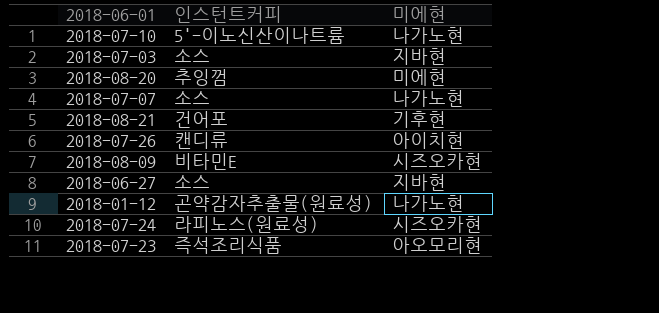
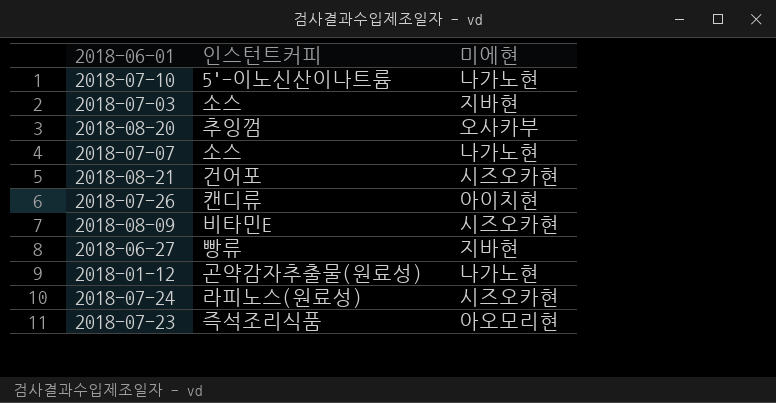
2018-08-20 | 미에현: 미에현 -> 오사카부
2018-08-21 | 미에현: 기후현 -> 시즈오카현
2018-06-27 | 인스턴트커피: 소스 -> 빵류

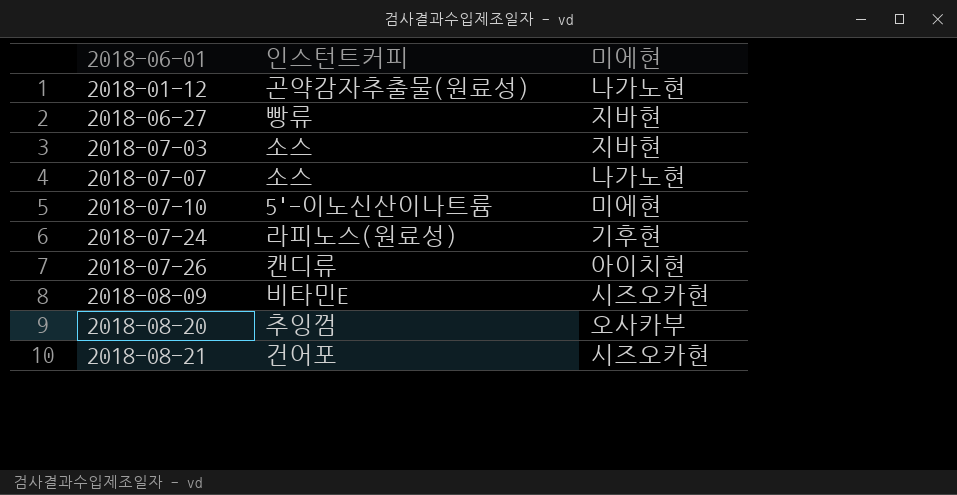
row order: none -> 2018-06-01 ascending
row 2018-07-23: 즉석조리식품 | 아오모리현 -> none
2018-07-10 | 미에현: 나가노현 -> 미에현
2018-07-24 | 미에현: 시즈오카현 -> 기후현

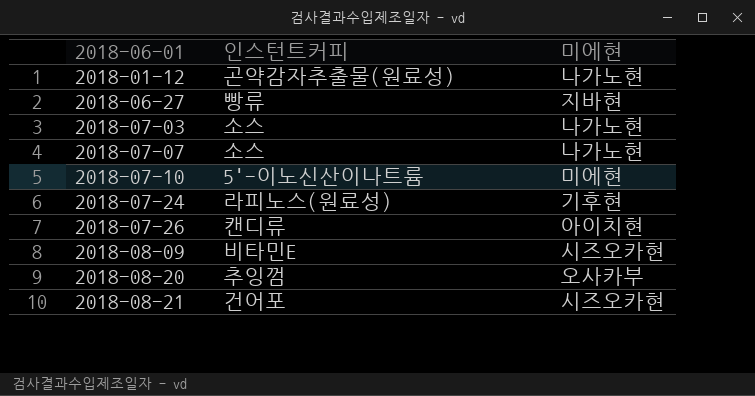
2018-07-03 | 미에현: 지바현 -> 나가노현

